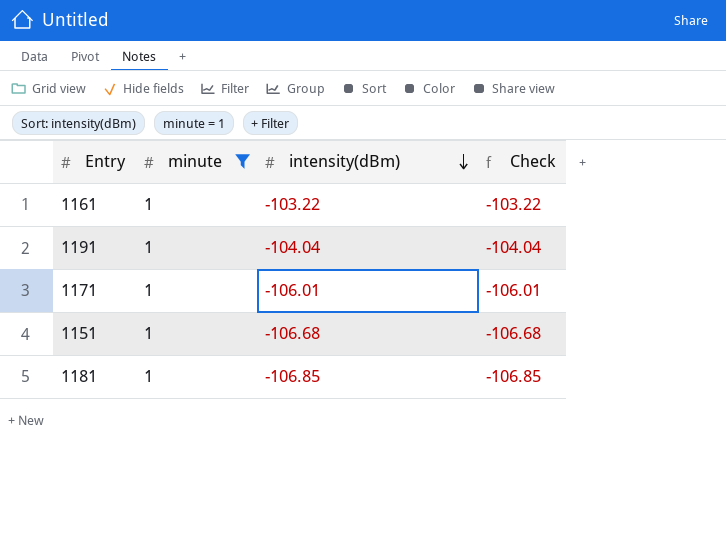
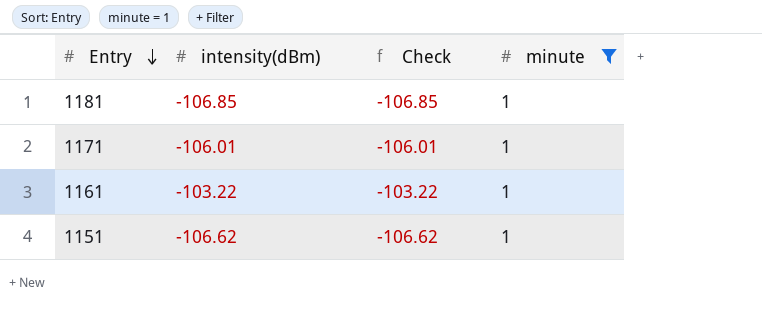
row order: intensity(dBm) descending -> Entry descending
column minute | position: 2 -> 4
row 1191: 1 | -104.04 | -104.04 -> none
1151 | intensity(dBm): -106.68 -> -106.62
1151 | Check: -106.68 -> -106.62

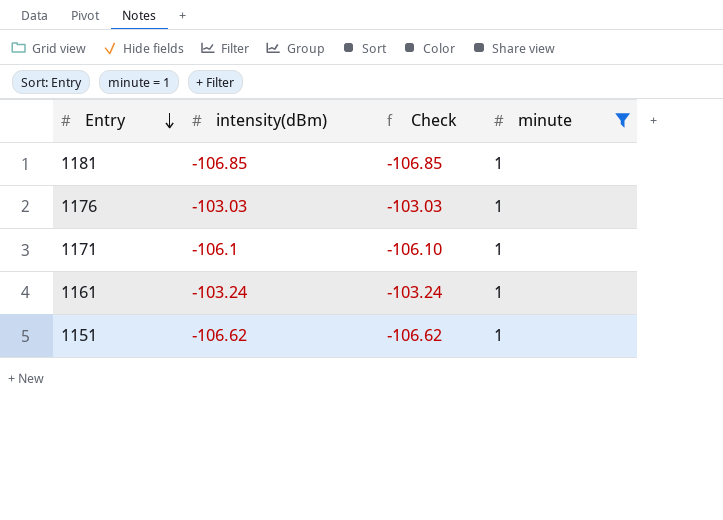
row 1176: none -> -103.03 | -103.03 | 1
1171 | intensity(dBm): -106.01 -> -106.1
1171 | Check: -106.01 -> -106.10
1161 | intensity(dBm): -103.22 -> -103.24
1161 | Check: -103.22 -> -103.24

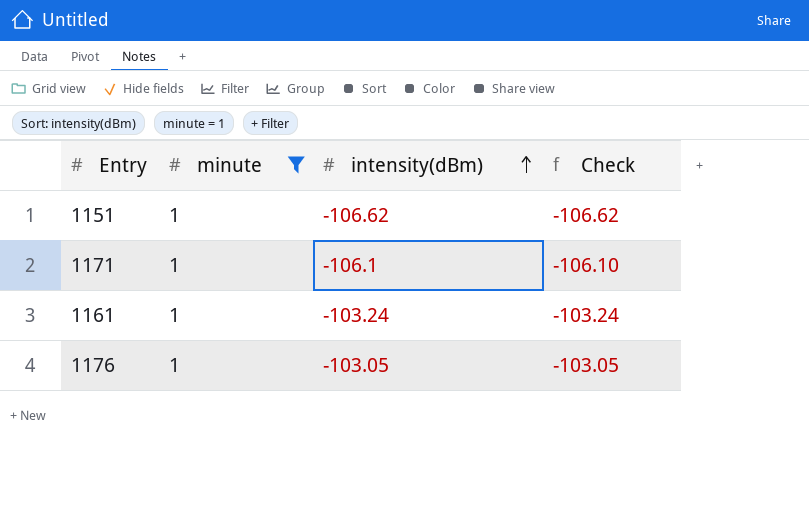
row order: Entry descending -> intensity(dBm) ascending
column minute | position: 4 -> 2
row 1181: -106.85 | -106.85 | 1 -> none
1176 | intensity(dBm): -103.03 -> -103.05
1176 | Check: -103.03 -> -103.05

